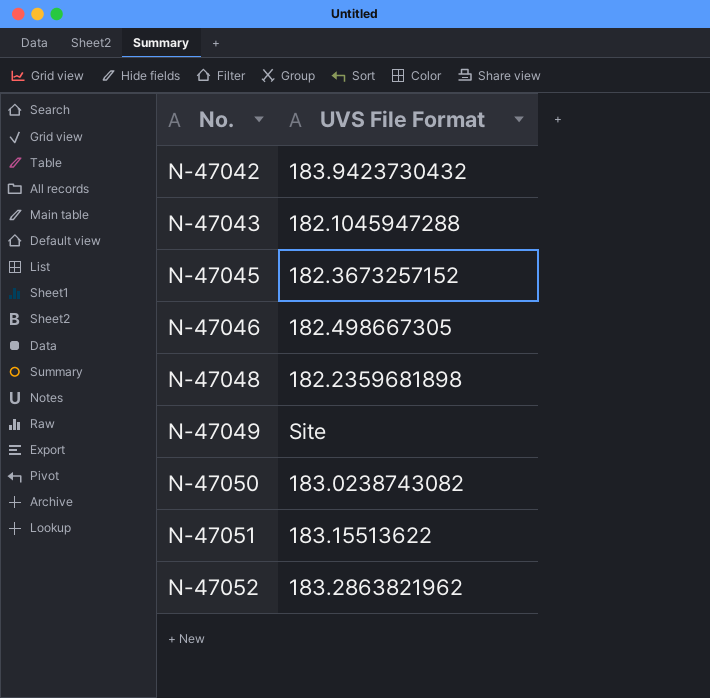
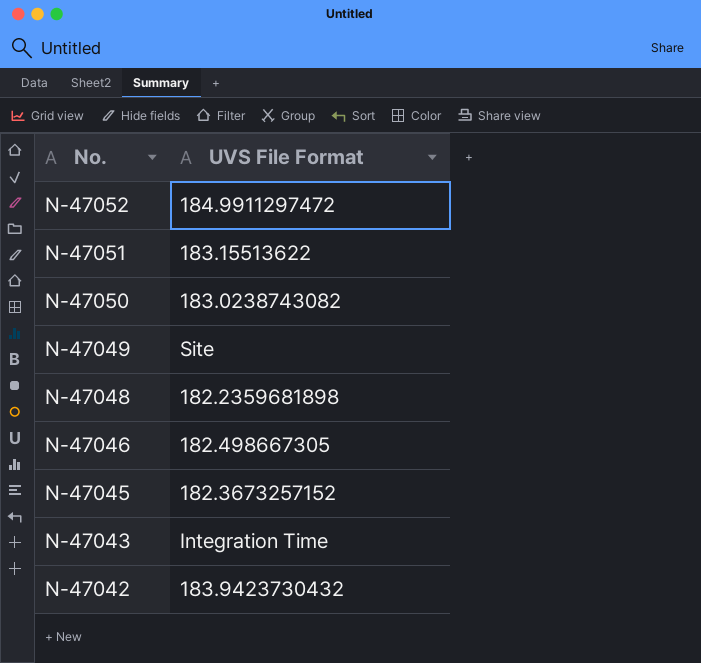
row order: No. ascending -> No. descending
N-47052 | UVS File Format: 183.2863821962 -> 184.9911297472
N-47043 | UVS File Format: 182.1045947288 -> Integration Time

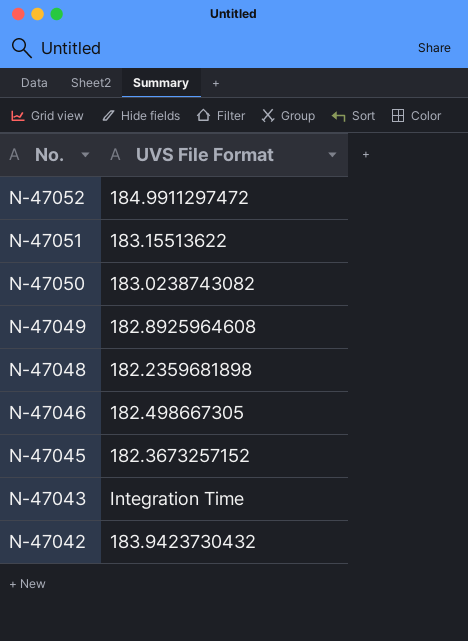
N-47049 | UVS File Format: Site -> 182.8925964608

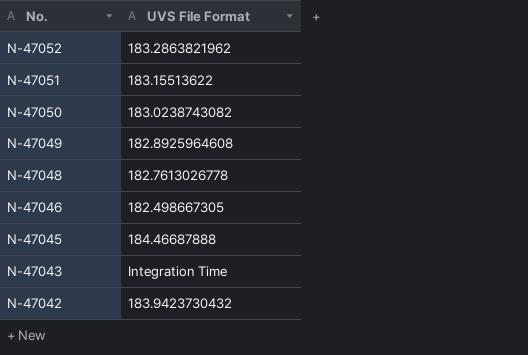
N-47052 | UVS File Format: 184.9911297472 -> 183.2863821962
N-47048 | UVS File Format: 182.2359681898 -> 182.7613026778
N-47045 | UVS File Format: 182.3673257152 -> 184.46687888

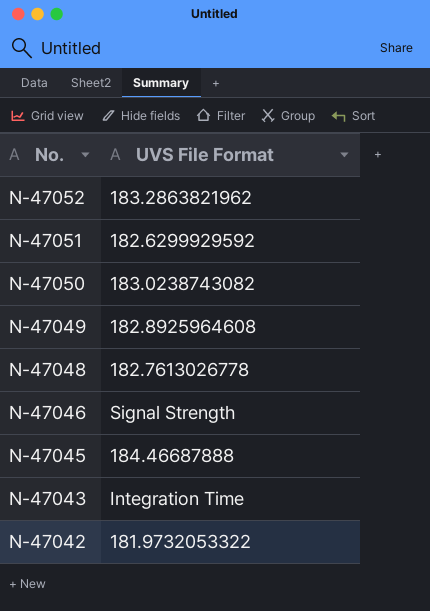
N-47051 | UVS File Format: 183.15513622 -> 182.6299929592
N-47046 | UVS File Format: 182.498667305 -> Signal Strength
N-47042 | UVS File Format: 183.9423730432 -> 181.9732053322

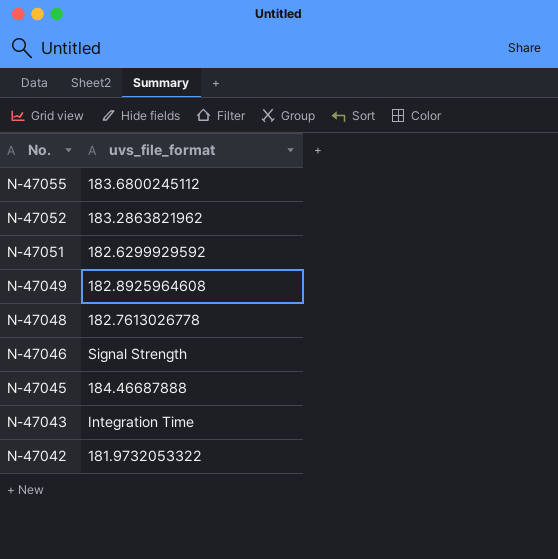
column name: UVS File Format -> uvs_file_format
row N-47050: 183.0238743082 -> none
row N-47055: none -> 183.6800245112

